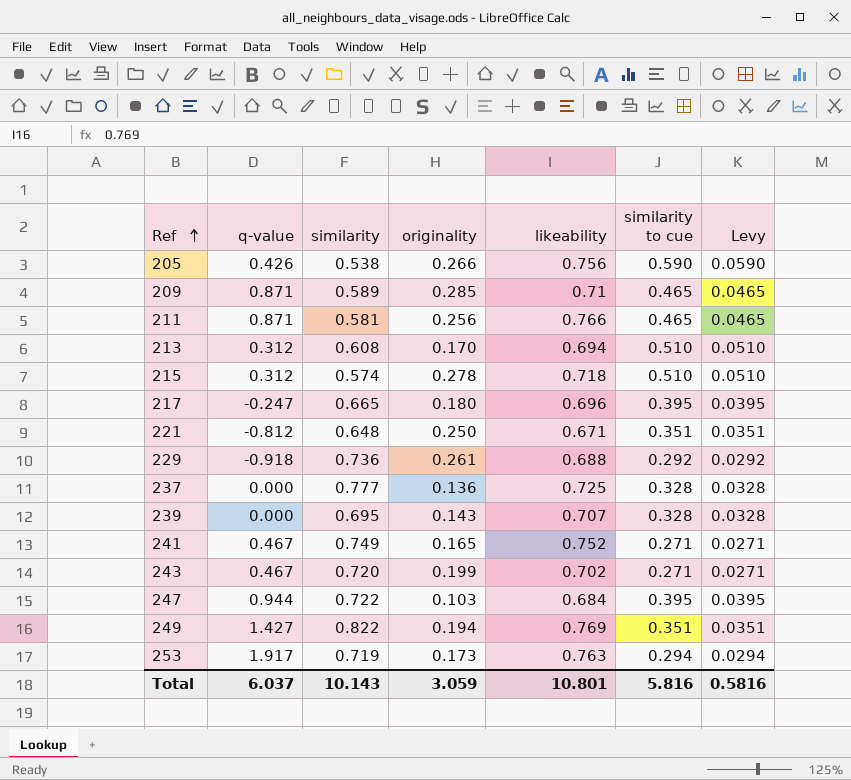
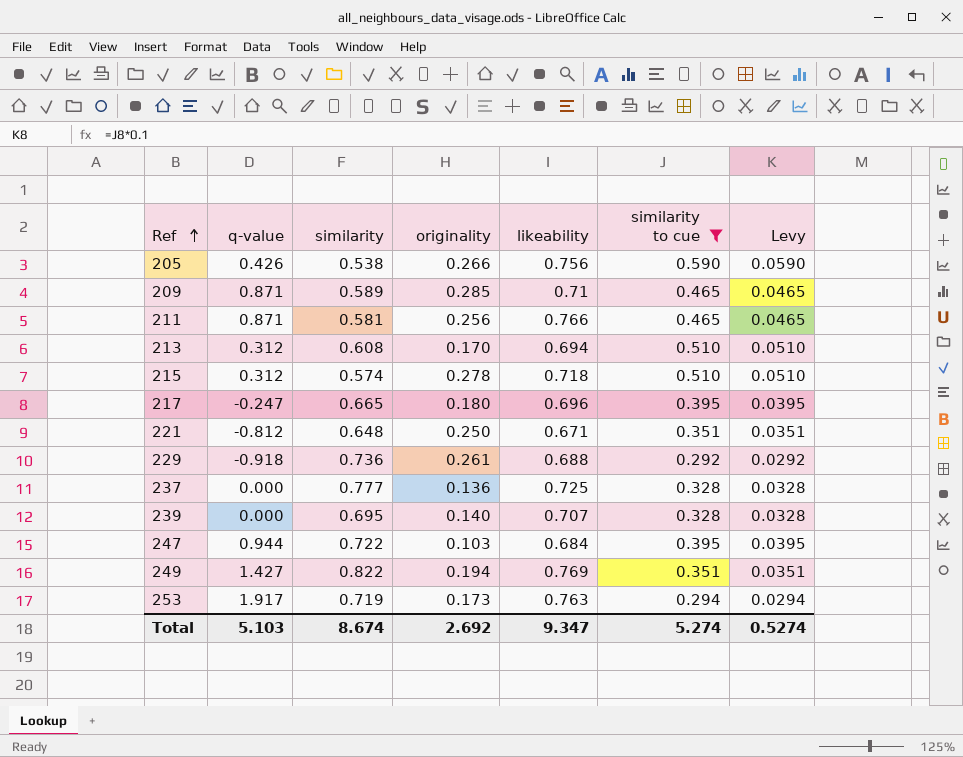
filter: none -> similarity to cue != 0.271
239 | originality: 0.143 -> 0.140
Total | q-value: 6.037 -> 5.103
Total | similarity: 10.143 -> 8.674
Total | originality: 3.059 -> 2.692
Total | likeability: 10.801 -> 9.347
Total | similarity to cue: 5.816 -> 5.274
Total | Levy: 0.5816 -> 0.5274

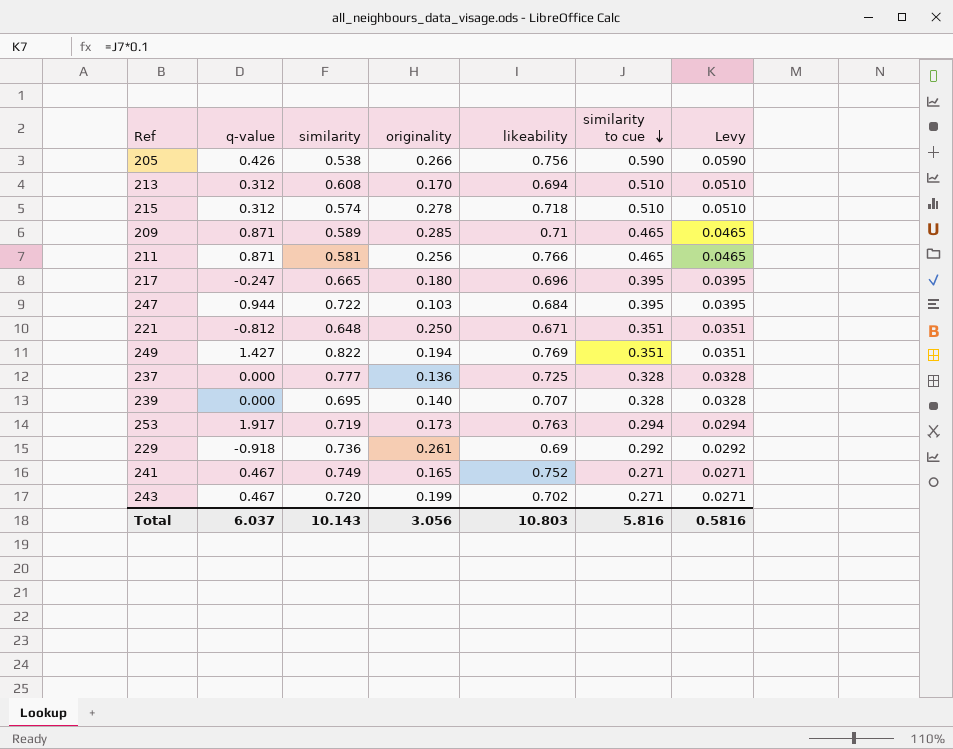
filter: similarity to cue != 0.271 -> none
row order: Ref ascending -> similarity to cue descending
229 | likeability: 0.688 -> 0.69
Total | q-value: 5.103 -> 6.037
Total | similarity: 8.674 -> 10.143
Total | originality: 2.692 -> 3.056
Total | likeability: 9.347 -> 10.803
Total | similarity to cue: 5.274 -> 5.816
Total | Levy: 0.5274 -> 0.5816

